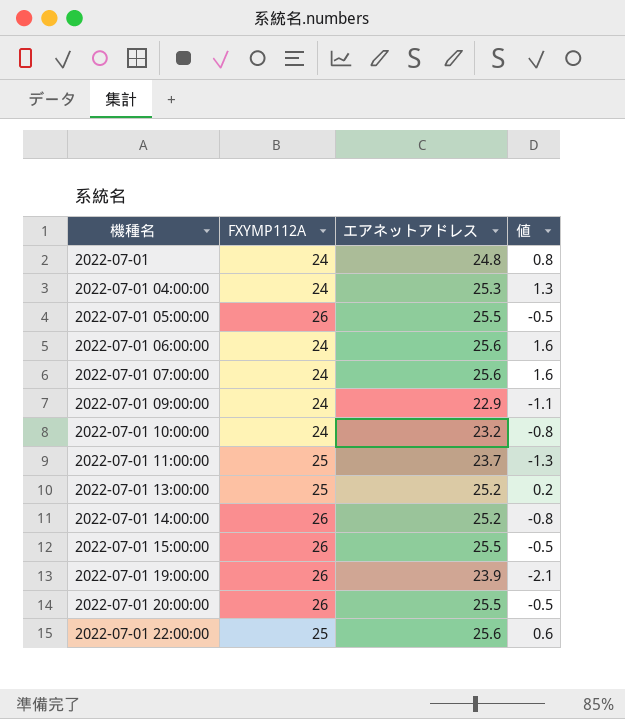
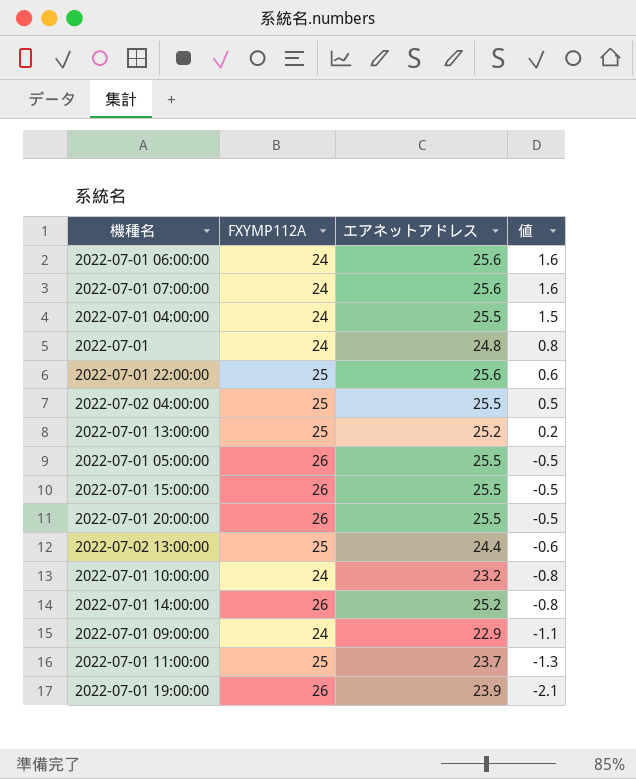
row order: 機種名 ascending -> 値 descending
2022-07-01 04:00:00 | エアネットアドレス: 25.3 -> 25.5
2022-07-01 04:00:00 | 値: 1.3 -> 1.5
row 2022-07-02 04:00:00: none -> 25 | 25.5 | 0.5
row 2022-07-02 13:00:00: none -> 25 | 24.4 | -0.6

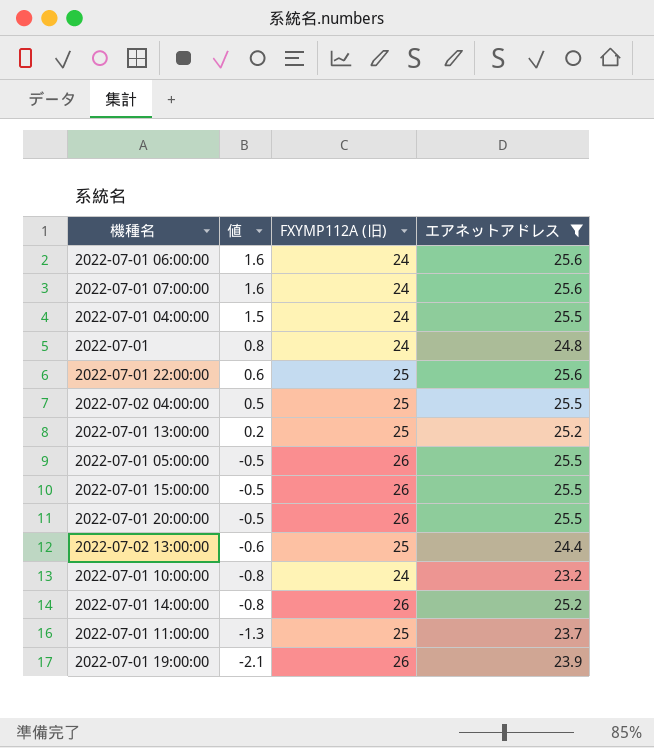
filter: none -> エアネットアドレス != 22.9
column 値 | position: 4 -> 2
column name: FXYMP112A -> FXYMP112A (旧)

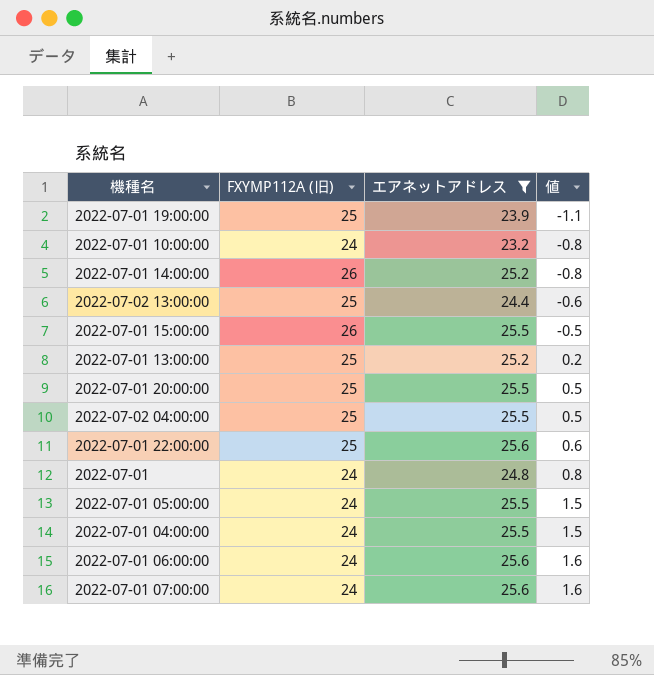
row order: 値 descending -> 値 ascending
column 値 | position: 2 -> 4
row 2022-07-01 11:00:00: -1.3 | 25 | 23.7 -> none
2022-07-01 19:00:00 | FXYMP112A (旧): 26 -> 25
2022-07-01 19:00:00 | 値: -2.1 -> -1.1
2022-07-01 20:00:00 | FXYMP112A (旧): 26 -> 25
2022-07-01 20:00:00 | 値: -0.5 -> 0.5
2022-07-01 05:00:00 | FXYMP112A (旧): 26 -> 24
2022-07-01 05:00:00 | 値: -0.5 -> 1.5

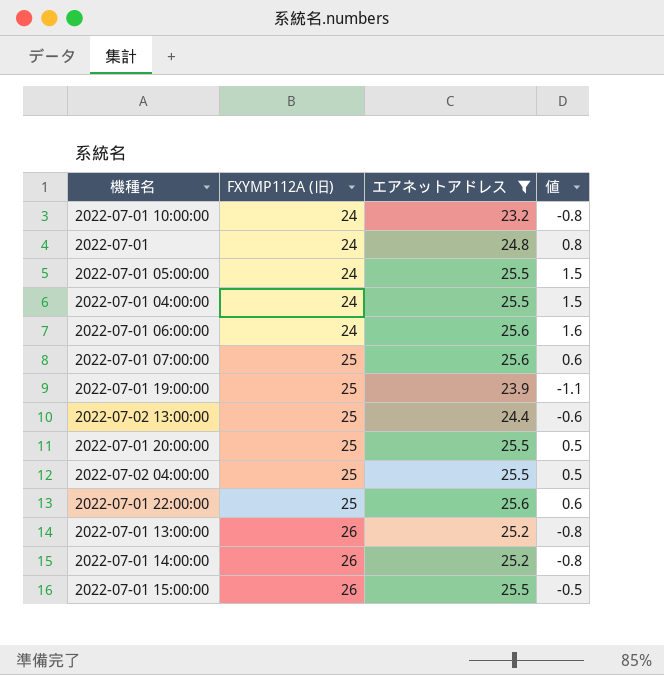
row order: 値 ascending -> FXYMP112A (旧) ascending
2022-07-01 07:00:00 | FXYMP112A (旧): 24 -> 25
2022-07-01 07:00:00 | 値: 1.6 -> 0.6
2022-07-01 13:00:00 | FXYMP112A (旧): 25 -> 26
2022-07-01 13:00:00 | 値: 0.2 -> -0.8

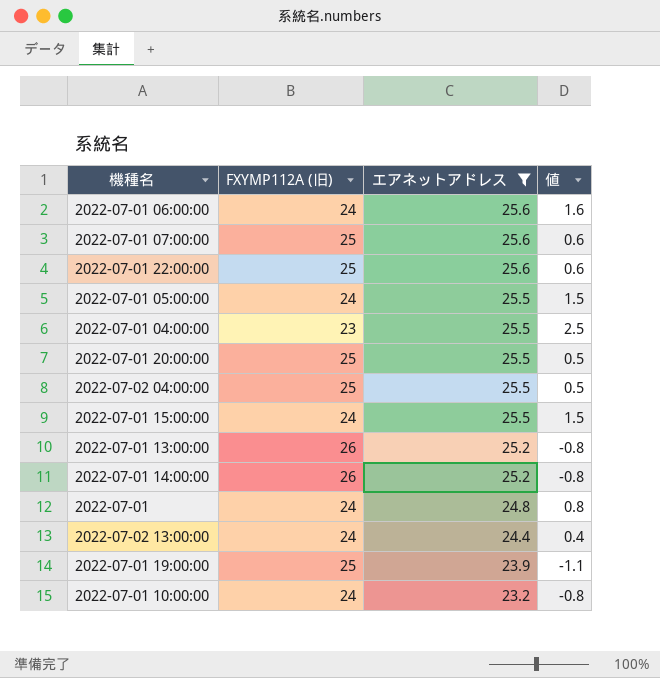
row order: FXYMP112A (旧) ascending -> エアネットアドレス descending
2022-07-01 04:00:00 | FXYMP112A (旧): 24 -> 23
2022-07-01 04:00:00 | 値: 1.5 -> 2.5
2022-07-01 15:00:00 | FXYMP112A (旧): 26 -> 24
2022-07-01 15:00:00 | 値: -0.5 -> 1.5
2022-07-02 13:00:00 | FXYMP112A (旧): 25 -> 24
2022-07-02 13:00:00 | 値: -0.6 -> 0.4

